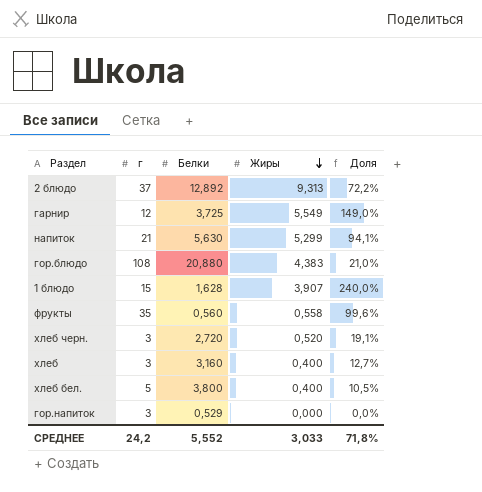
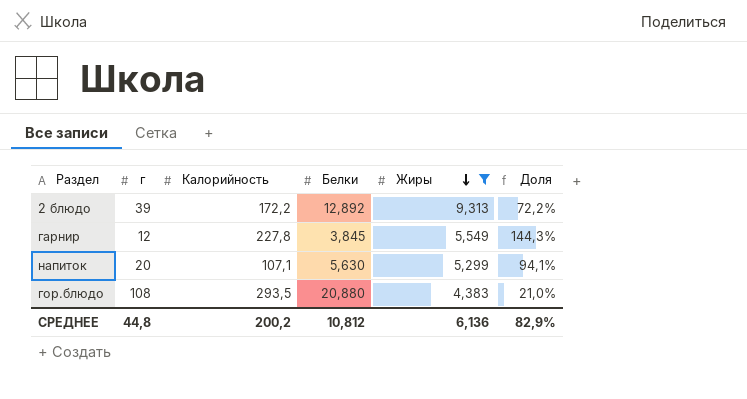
filter: none -> Жиры >= 4,383
column Калорийность | position: none -> 3
2 блюдо | г: 37 -> 39
гарнир | Белки: 3,725 -> 3,845
гарнир | Доля: 149,0% -> 144,3%
напиток | г: 21 -> 20
СРЕДНЕЕ | г: 24,2 -> 44,8
СРЕДНЕЕ | Белки: 5,552 -> 10,812
СРЕДНЕЕ | Жиры: 3,033 -> 6,136
СРЕДНЕЕ | Доля: 71,8% -> 82,9%

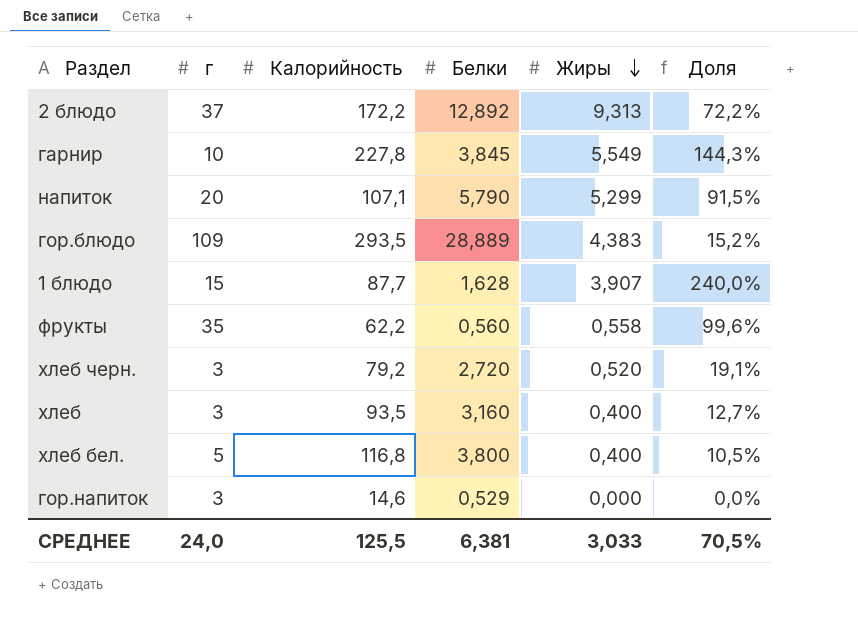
filter: Жиры >= 4,383 -> none
2 блюдо | г: 39 -> 37
гарнир | г: 12 -> 10
напиток | Белки: 5,630 -> 5,790
напиток | Доля: 94,1% -> 91,5%
гор.блюдо | г: 108 -> 109
гор.блюдо | Белки: 20,880 -> 28,889
гор.блюдо | Доля: 21,0% -> 15,2%
СРЕДНЕЕ | г: 44,8 -> 24,0
СРЕДНЕЕ | Калорийность: 200,2 -> 125,5
СРЕДНЕЕ | Белки: 10,812 -> 6,381
СРЕДНЕЕ | Жиры: 6,136 -> 3,033
СРЕДНЕЕ | Доля: 82,9% -> 70,5%

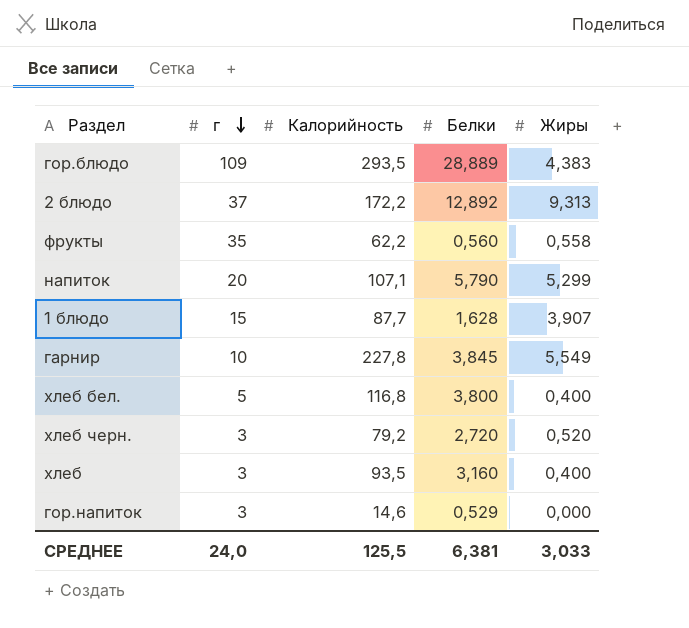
row order: Жиры descending -> г descending
column Доля | formula: [Жиры] / [Белки] -> none

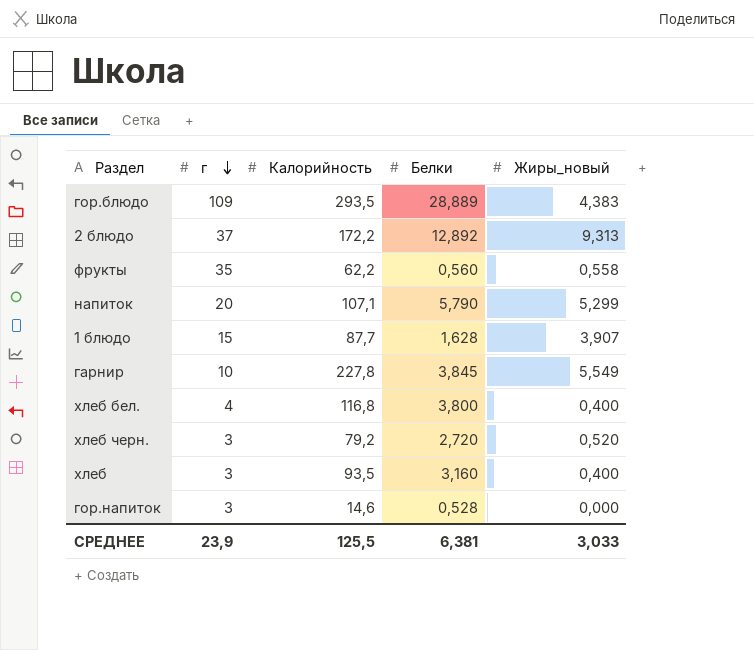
column name: Жиры -> Жиры_новый
хлеб бел. | г: 5 -> 4
гор.напиток | Белки: 0,529 -> 0,528
СРЕДНЕЕ | г: 24,0 -> 23,9

